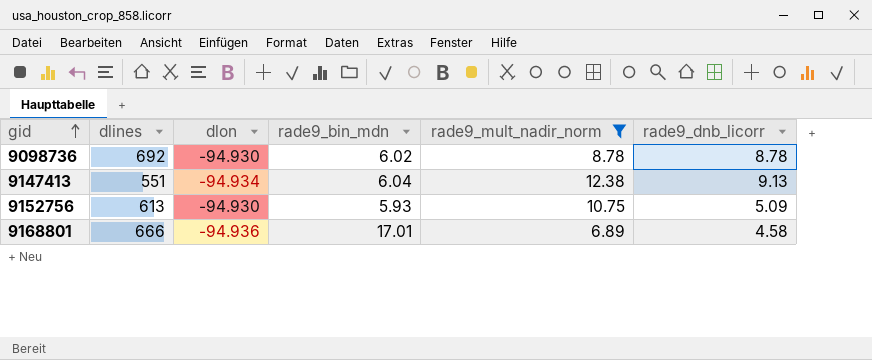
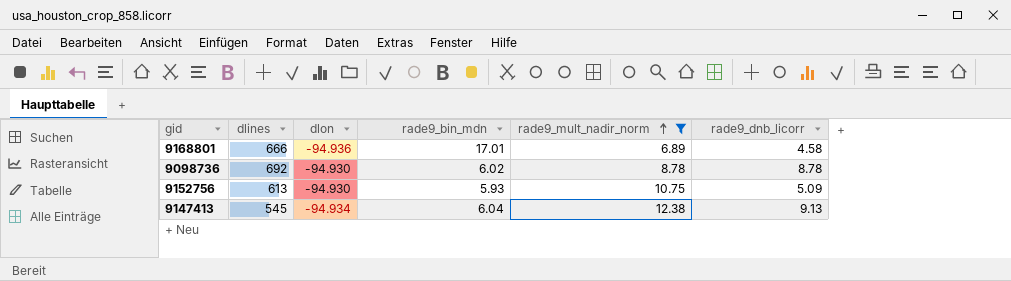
row order: gid ascending -> rade9_mult_nadir_norm ascending
9147413 | dlines: 551 -> 545

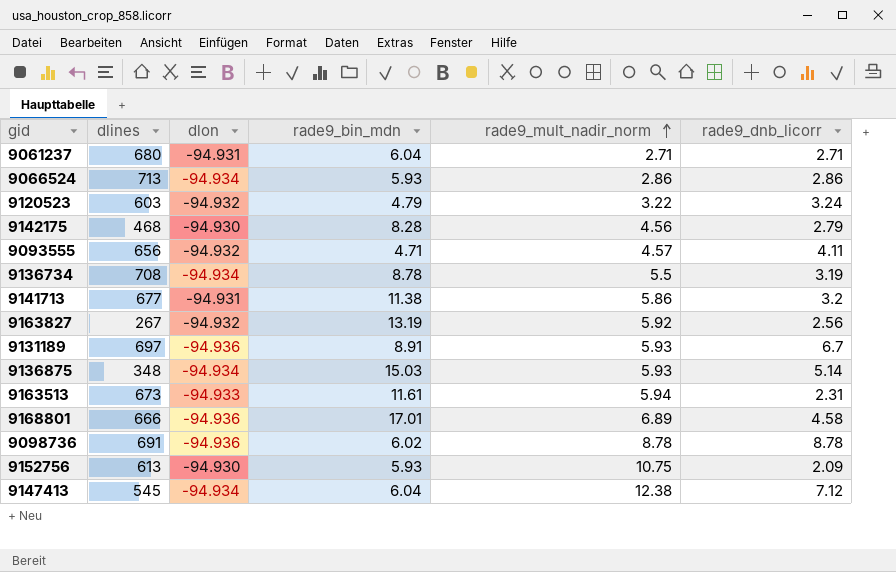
filter: rade9_mult_nadir_norm >= 6.89 -> none
9098736 | dlines: 692 -> 691
9098736 | dlon: -94.930 -> -94.936
9152756 | rade9_dnb_licorr: 5.09 -> 2.09
9147413 | rade9_dnb_licorr: 9.13 -> 7.12

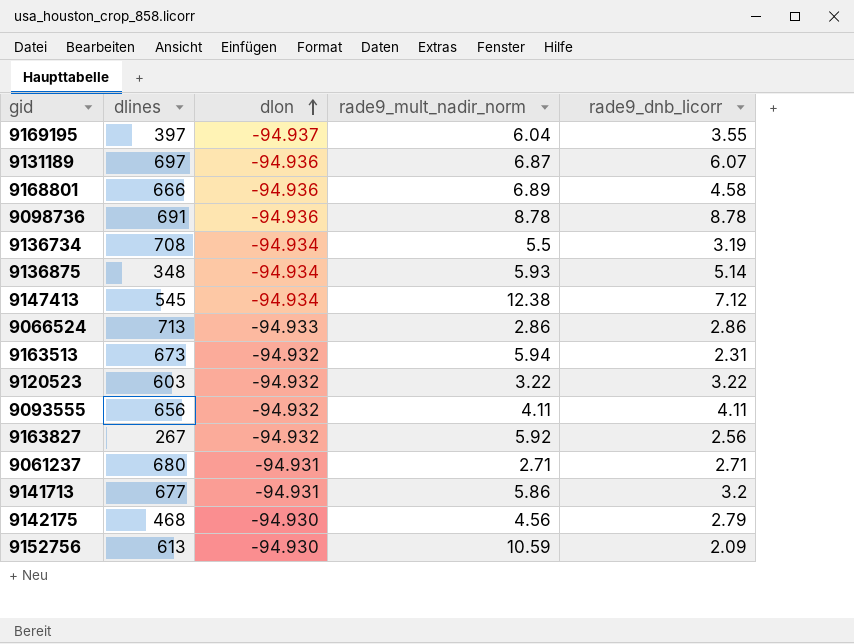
row order: rade9_mult_nadir_norm ascending -> dlon ascending
column rade9_bin_mdn | position: 4 -> none
row 9169195: none -> 397 | -94.937 | 6.04 | 3.55
9131189 | rade9_mult_nadir_norm: 5.93 -> 6.87
9131189 | rade9_dnb_licorr: 6.7 -> 6.07
9066524 | dlon: -94.934 -> -94.933
9163513 | dlon: -94.933 -> -94.932
9120523 | rade9_dnb_licorr: 3.24 -> 3.22
9093555 | rade9_mult_nadir_norm: 4.57 -> 4.11
9152756 | rade9_mult_nadir_norm: 10.75 -> 10.59

